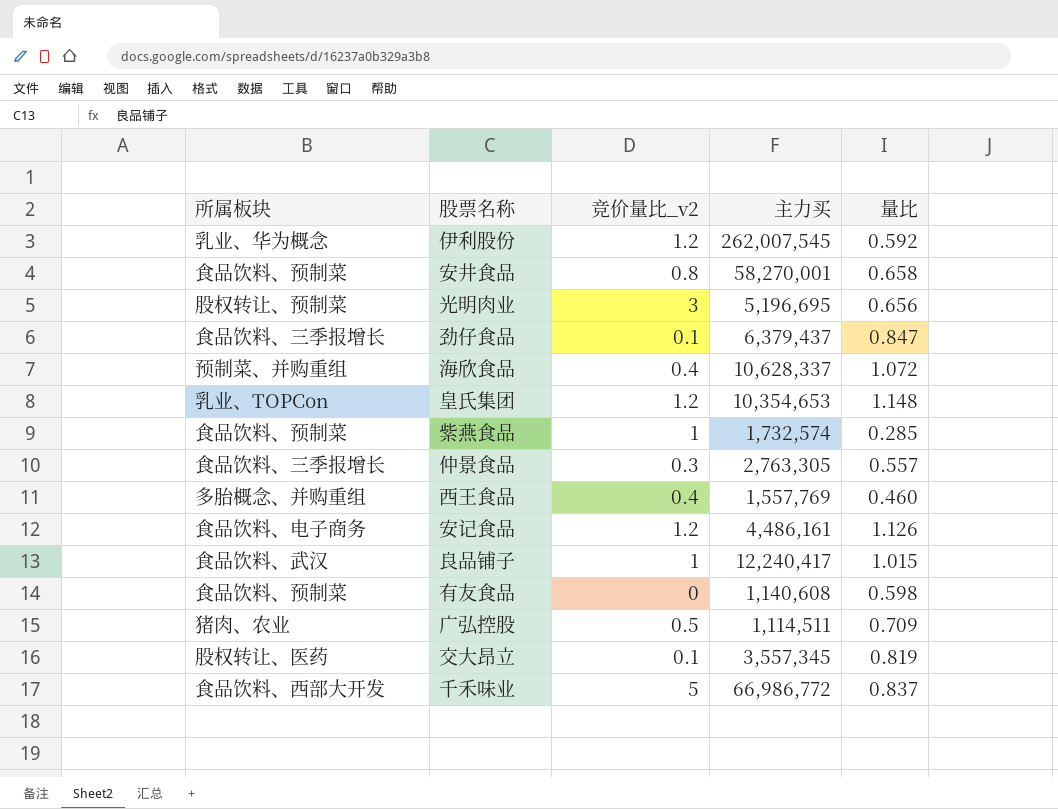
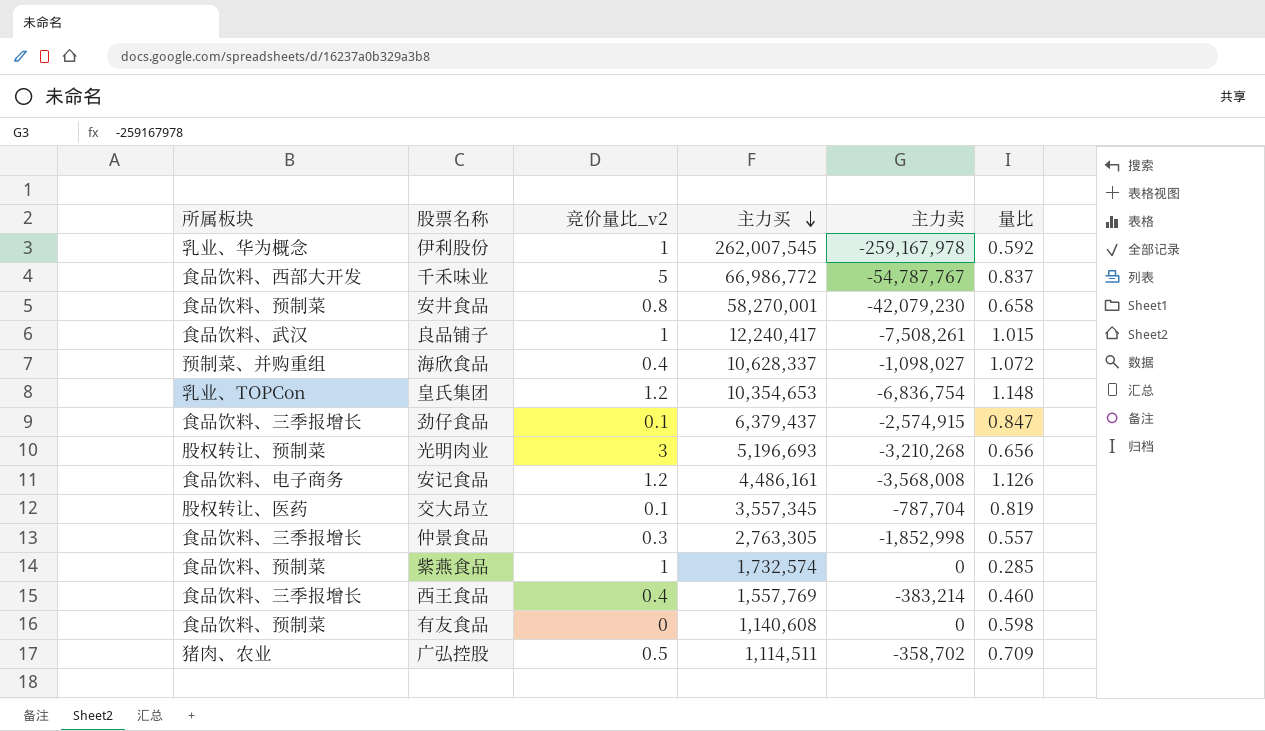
row order: none -> 主力买 descending
column 主力卖 | position: none -> 5
伊利股份 | 竞价量比_v2: 1.2 -> 1
光明肉业 | 主力买: 5,196,695 -> 5,196,693
西王食品 | 所属板块: 多胎概念、并购重组 -> 食品饮料、三季报增长

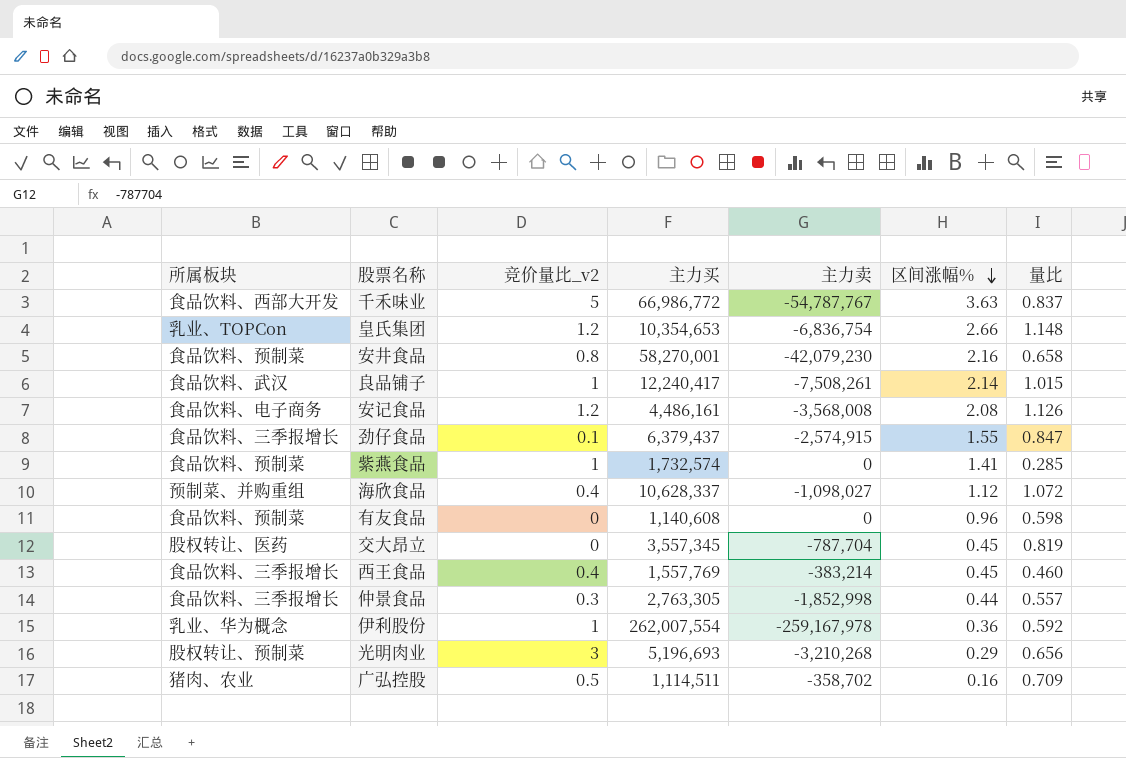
row order: 主力买 descending -> 区间涨幅% descending
column 区间涨幅% | position: none -> 6
交大昂立 | 竞价量比_v2: 0.1 -> 0
伊利股份 | 主力买: 262,007,545 -> 262,007,554

